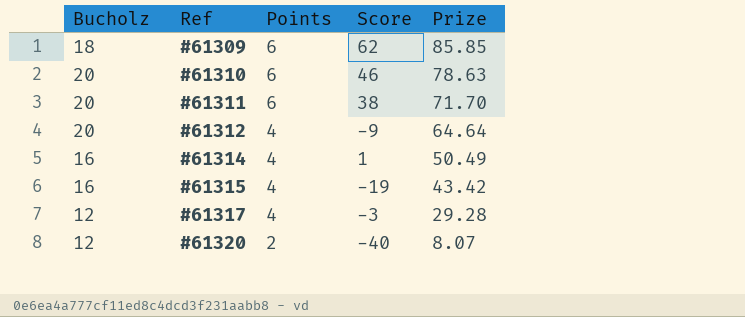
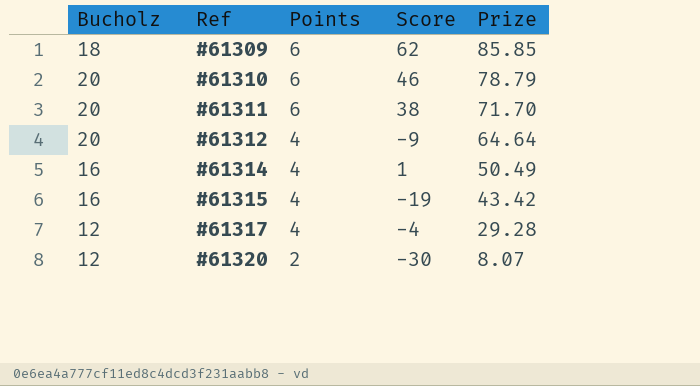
#61310 | Prize: 78.63 -> 78.79
#61317 | Score: -3 -> -4
#61320 | Score: -40 -> -30

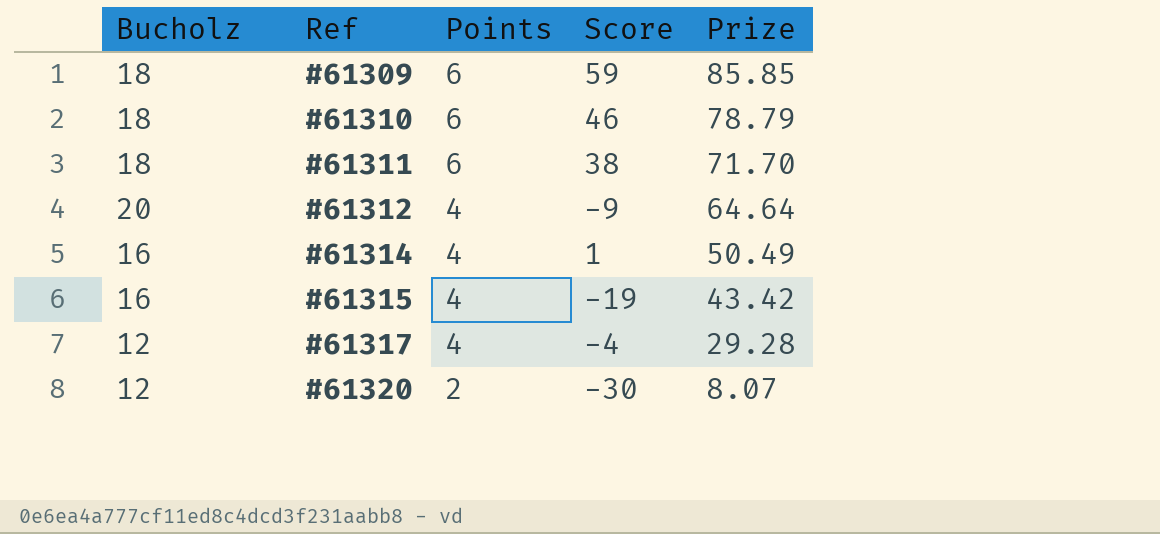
#61309 | Score: 62 -> 59
#61310 | Bucholz: 20 -> 18
#61311 | Bucholz: 20 -> 18

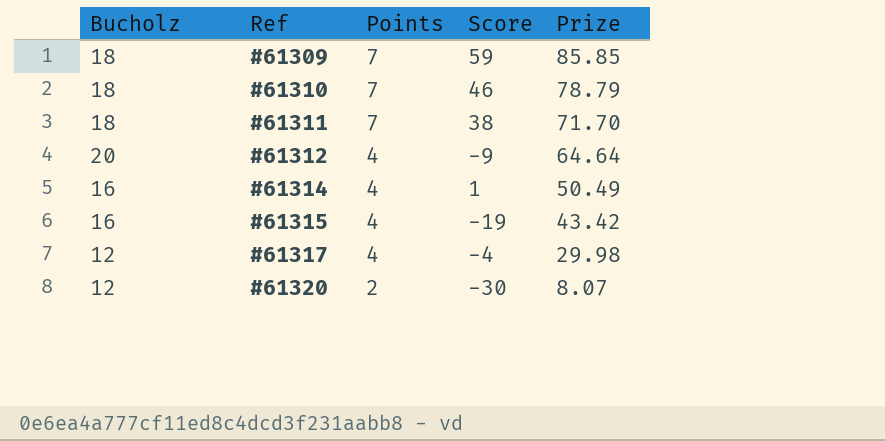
#61309 | Points: 6 -> 7
#61310 | Points: 6 -> 7
#61311 | Points: 6 -> 7
#61317 | Prize: 29.28 -> 29.98

